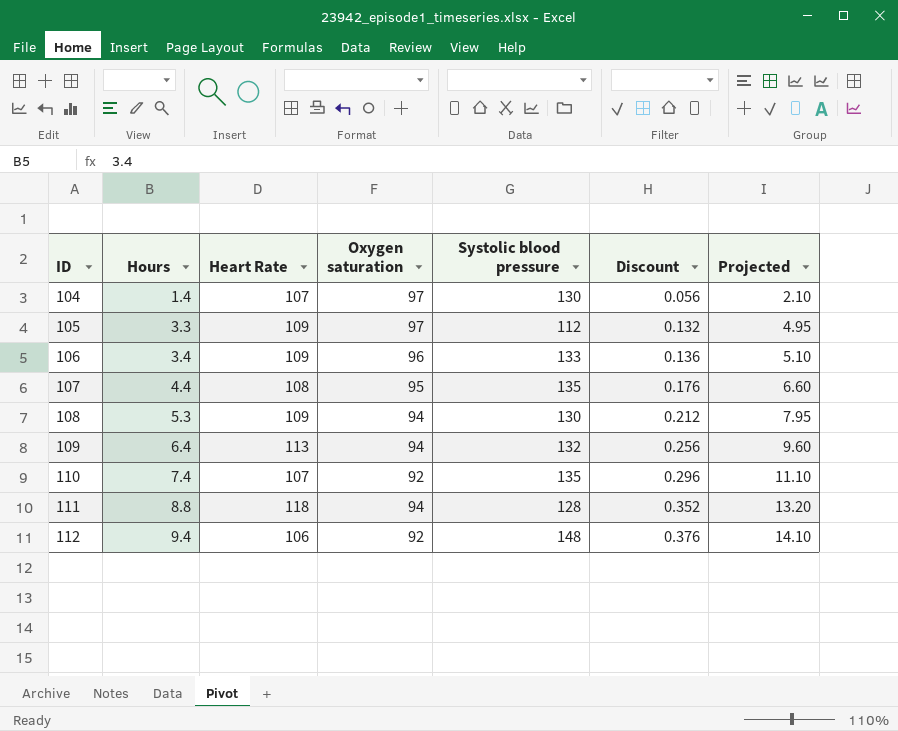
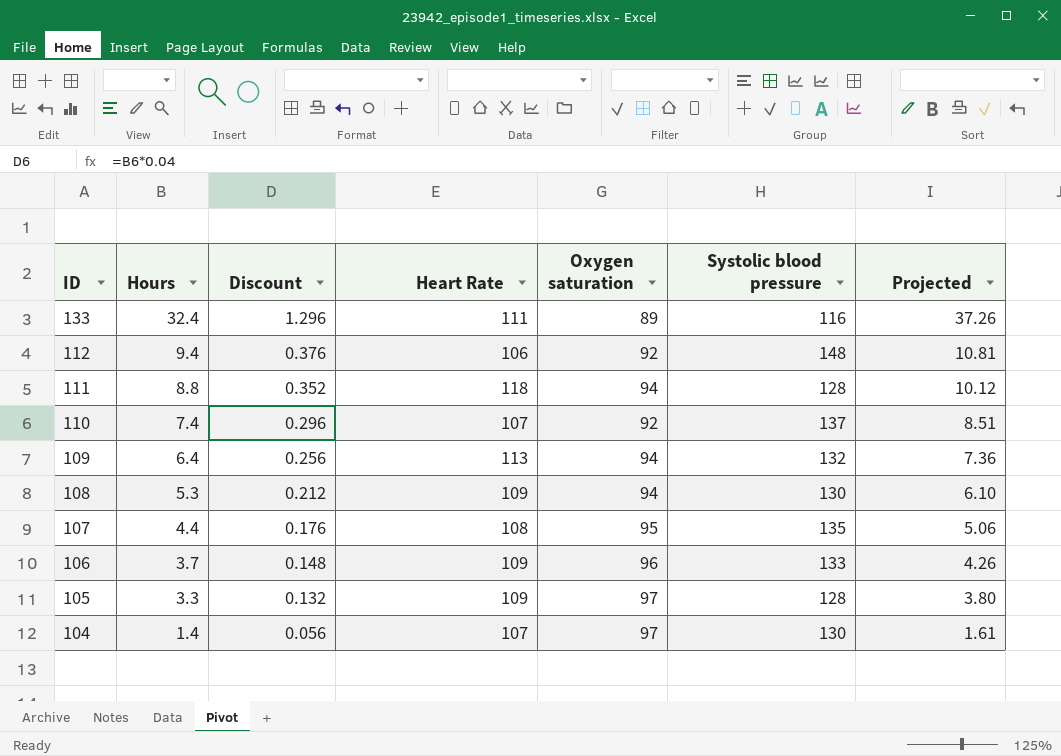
row order: ID ascending -> ID descending
column Discount | position: 6 -> 3
column Projected | formula: [Hours] * 1.5 -> [Hours] * 1.15
row 133: none -> 32.4 | 1.296 | 111 | 89 | 116 | 37.26
110 | Systolic blood pressure: 135 -> 137
106 | Hours: 3.4 -> 3.7
106 | Discount: 0.136 -> 0.148
105 | Systolic blood pressure: 112 -> 128

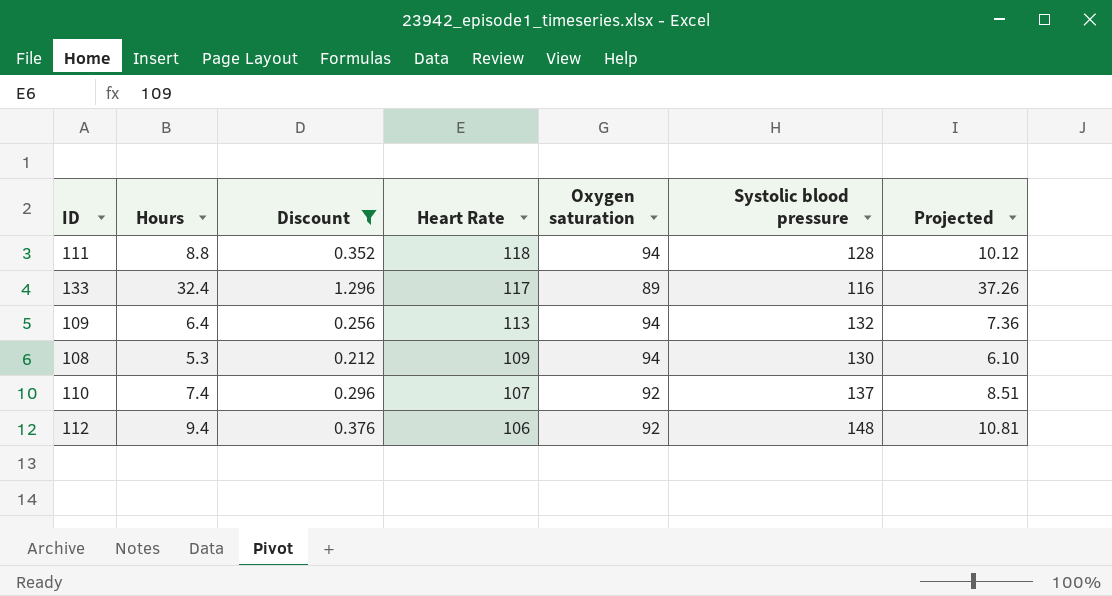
filter: none -> Discount >= 0.212
row order: ID descending -> Heart Rate descending
133 | Heart Rate: 111 -> 117

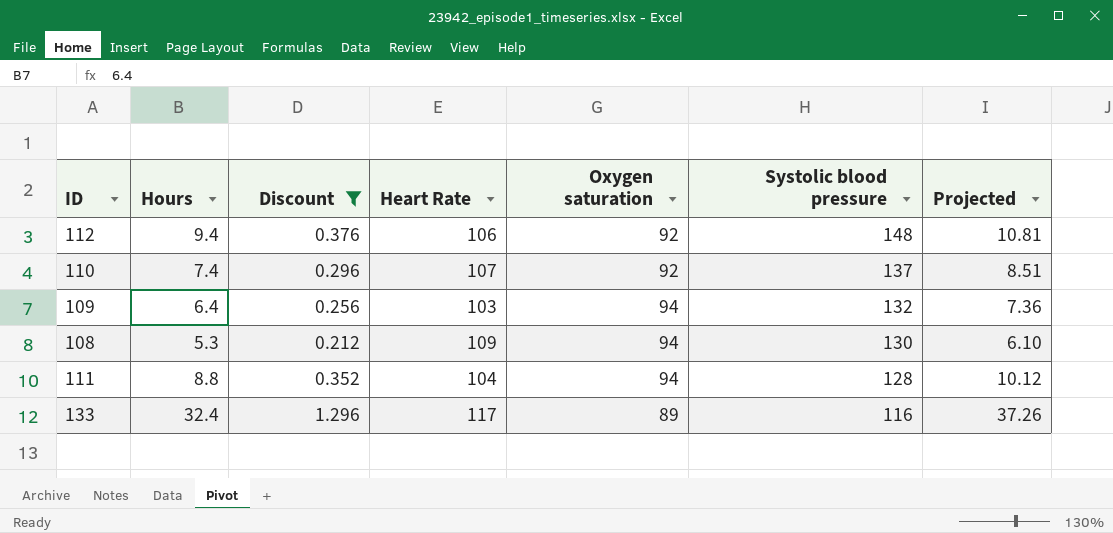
row order: Heart Rate descending -> Systolic blood pressure descending
109 | Heart Rate: 113 -> 103
111 | Heart Rate: 118 -> 104

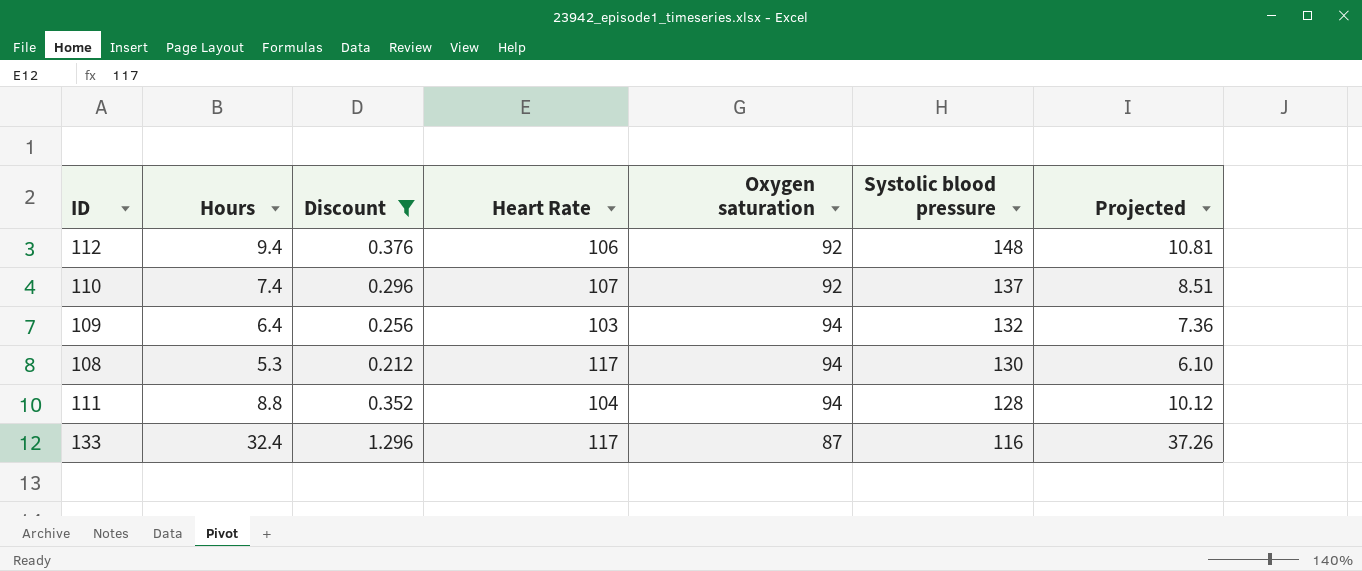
108 | Heart Rate: 109 -> 117
133 | Oxygen saturation: 89 -> 87

